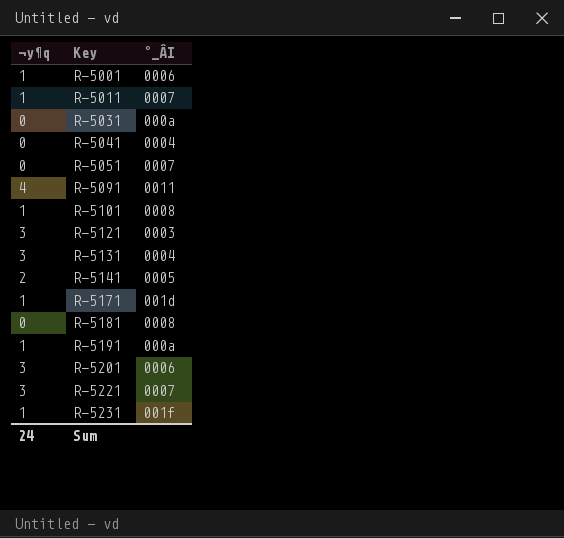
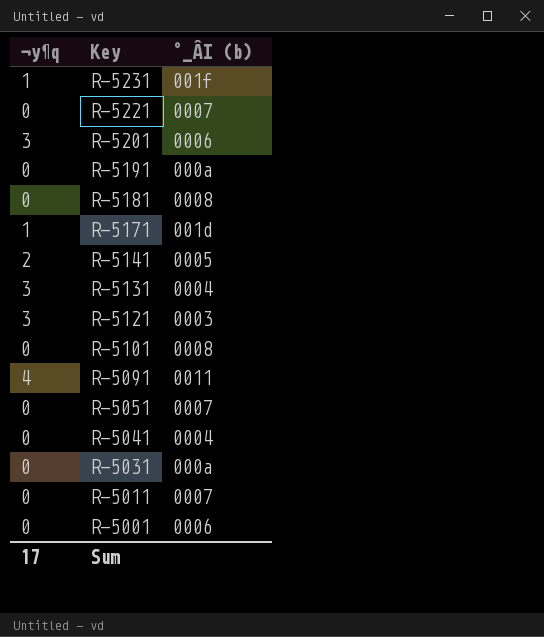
row order: Key ascending -> Key descending
column name: °_ÂI -> °_ÂI (b)
R-5221 | ¬y¶q: 3 -> 0
R-5191 | ¬y¶q: 1 -> 0
R-5101 | ¬y¶q: 1 -> 0
R-5011 | ¬y¶q: 1 -> 0
R-5001 | ¬y¶q: 1 -> 0
Sum | ¬y¶q: 24 -> 17

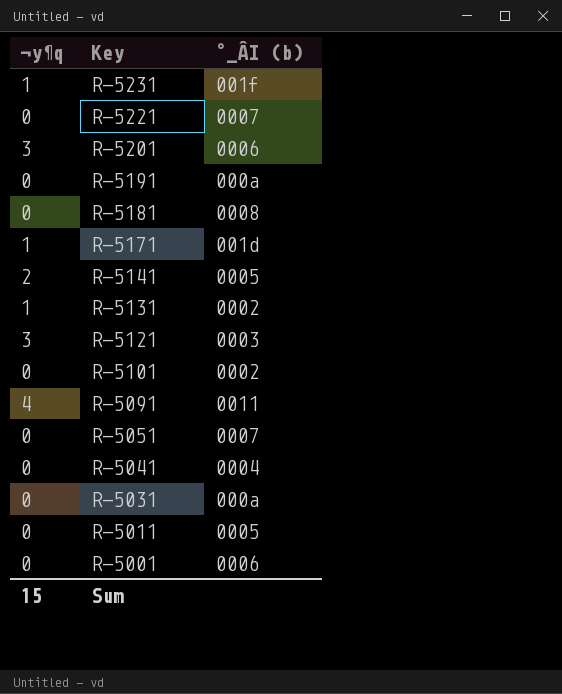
R-5131 | ¬y¶q: 3 -> 1
R-5131 | °_ÂI (b): 0004 -> 0002
R-5101 | °_ÂI (b): 0008 -> 0002
R-5011 | °_ÂI (b): 0007 -> 0005
Sum | ¬y¶q: 17 -> 15

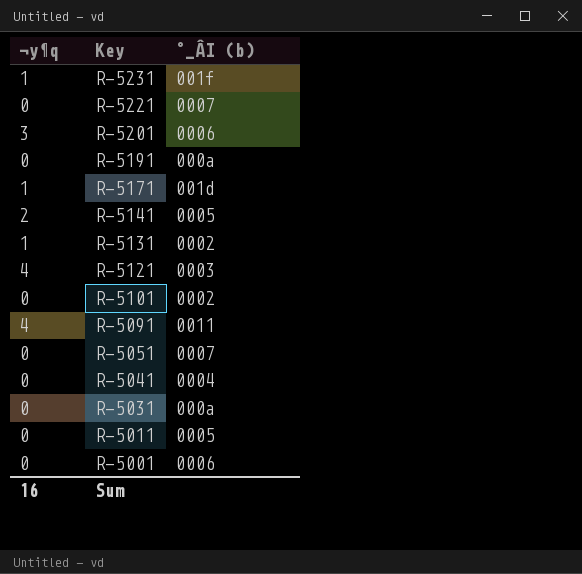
row R-5181: 0 | 0008 -> none
R-5121 | ¬y¶q: 3 -> 4
Sum | ¬y¶q: 15 -> 16

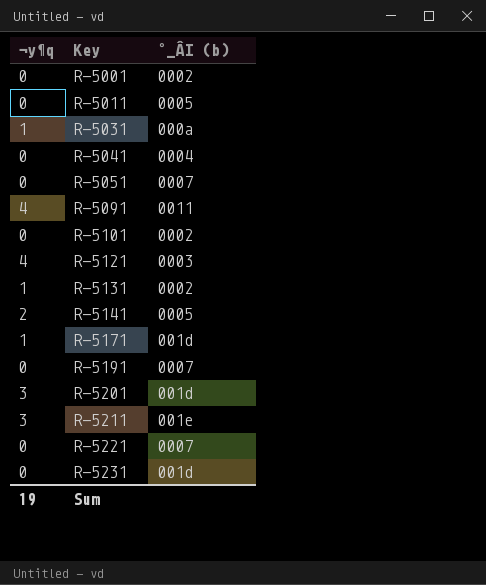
row order: Key descending -> Key ascending
R-5001 | °_ÂI (b): 0006 -> 0002
R-5031 | ¬y¶q: 0 -> 1
R-5191 | °_ÂI (b): 000a -> 0007
R-5201 | °_ÂI (b): 0006 -> 001d
row R-5211: none -> 3 | 001e
R-5231 | ¬y¶q: 1 -> 0
R-5231 | °_ÂI (b): 001f -> 001d
Sum | ¬y¶q: 16 -> 19

